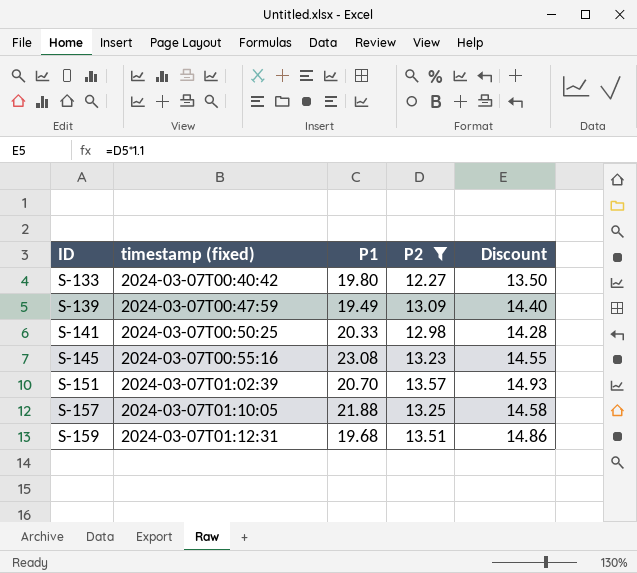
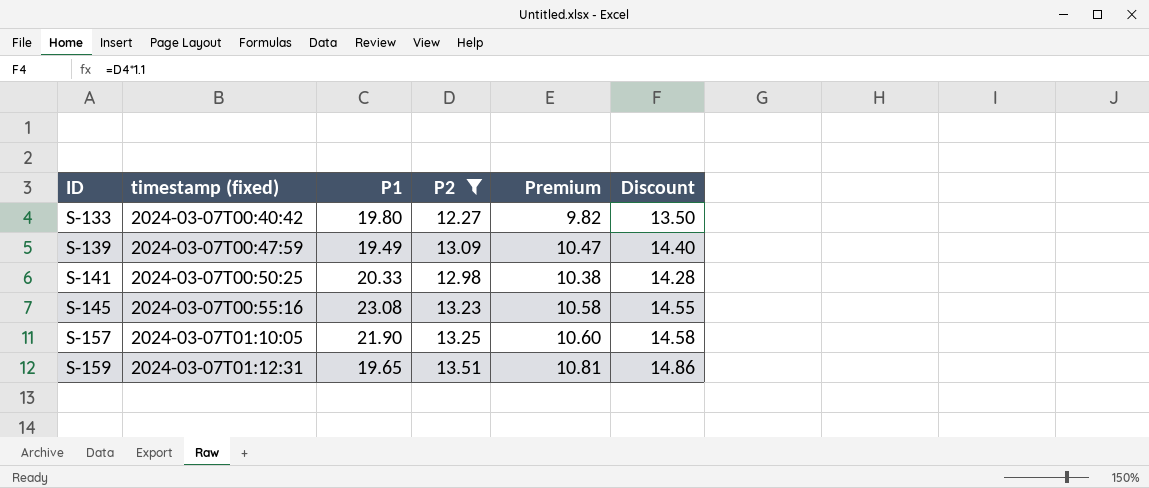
column Premium | formula: none -> [P2] * 0.8
row S-151: 2024-03-07T01:02:39 | 20.70 | 13.57 | 14.93 -> none
S-157 | P1: 21.88 -> 21.90
S-159 | P1: 19.68 -> 19.65

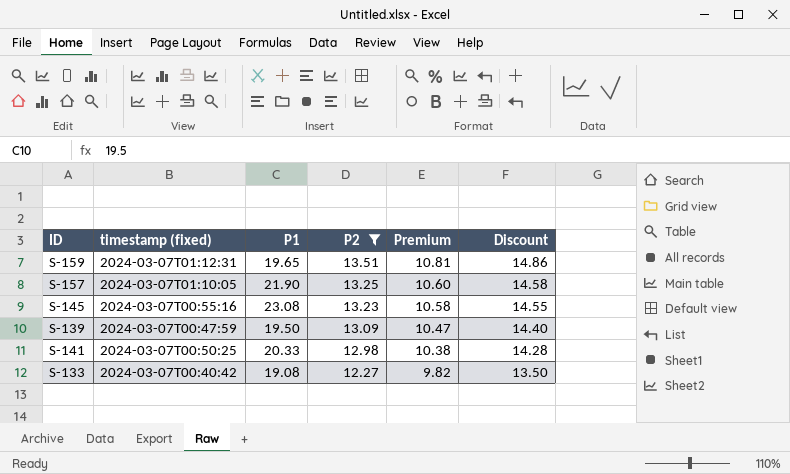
row order: ID ascending -> P2 descending
S-139 | P1: 19.49 -> 19.50
S-133 | P1: 19.80 -> 19.08

